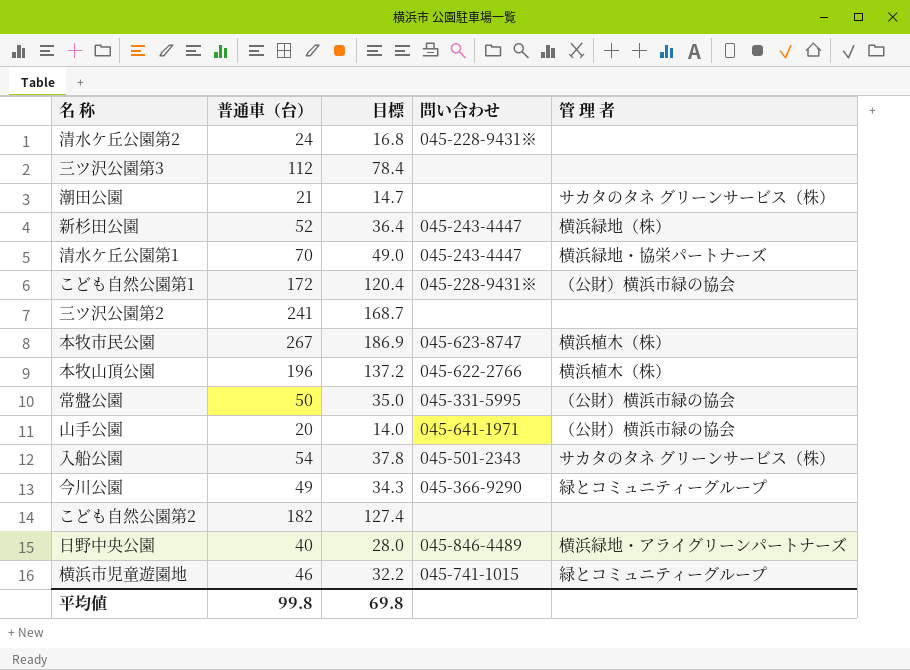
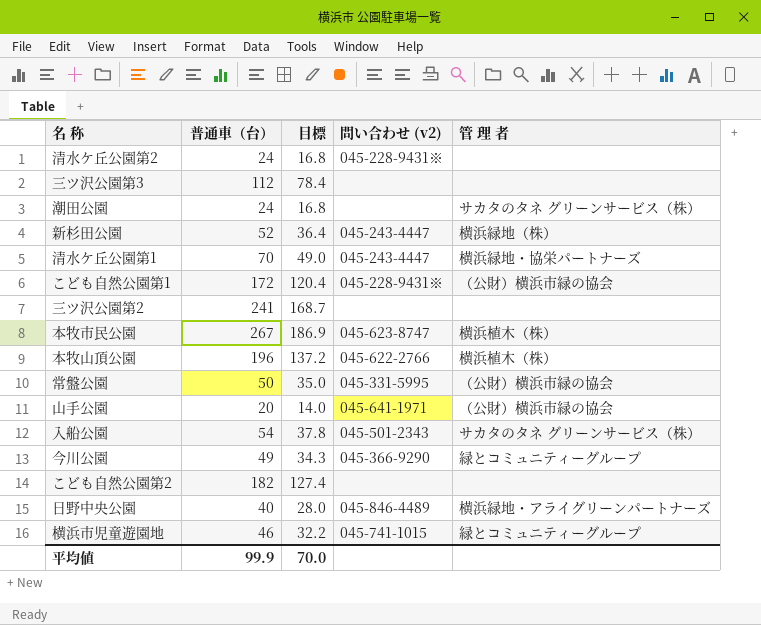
column name: 問い合わせ -> 問い合わせ (v2)
潮田公園 | 普通車（台）: 21 -> 24
潮田公園 | 目標: 14.7 -> 16.8
平均値 | 普通車（台）: 99.8 -> 99.9
平均値 | 目標: 69.8 -> 70.0

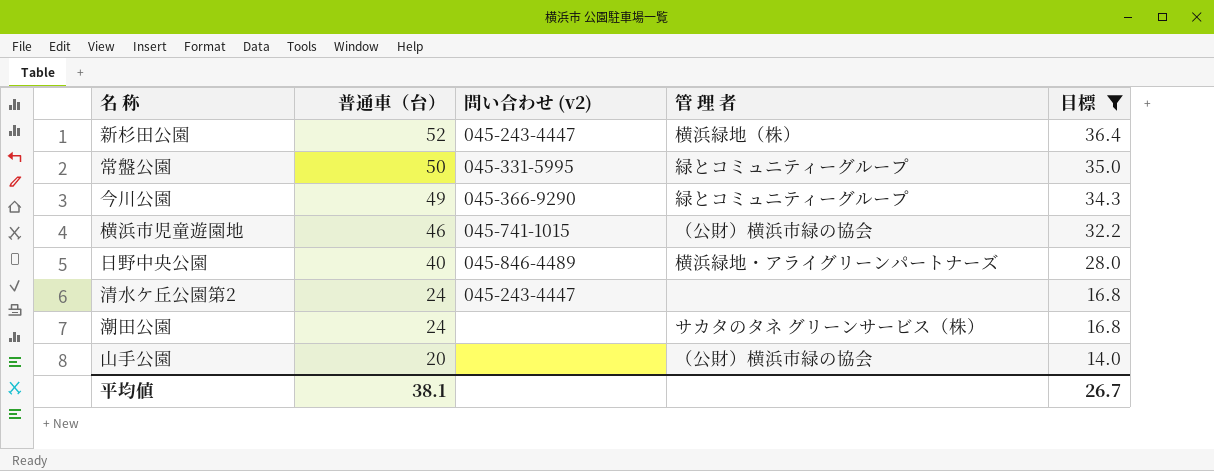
filter: none -> 目標 <= 36.4
row order: none -> 普通車（台） descending
column 目標 | position: 3 -> 5
常盤公園 | 管 理 者: （公財）横浜市緑の協会 -> 緑とコミュニティーグループ
横浜市児童遊園地 | 管 理 者: 緑とコミュニティーグループ -> （公財）横浜市緑の協会
清水ケ丘公園第2 | 問い合わせ (v2): 045-228-9431※ -> 045-243-4447
山手公園 | 問い合わせ (v2): 045-641-1971 -> none
平均値 | 普通車（台）: 99.9 -> 38.1
平均値 | 目標: 70.0 -> 26.7

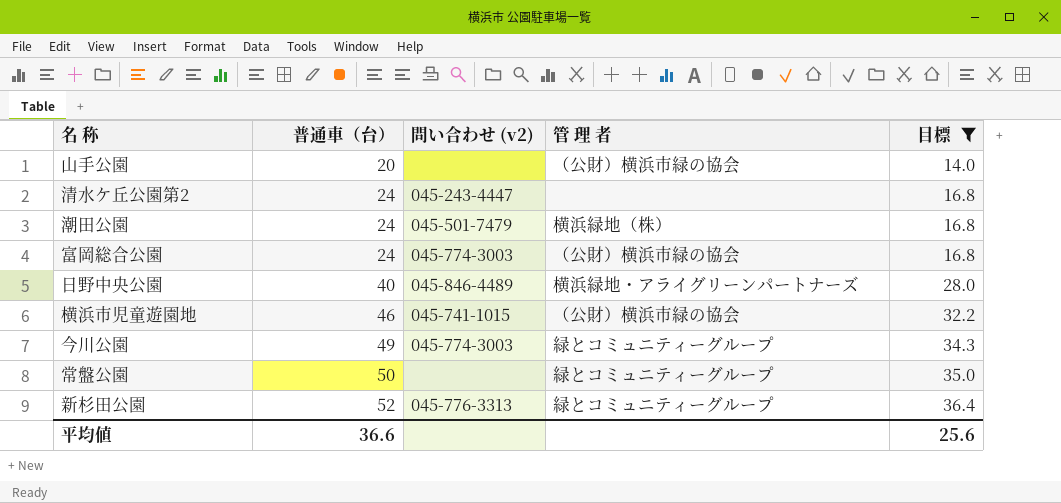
row order: 普通車（台） descending -> 普通車（台） ascending
潮田公園 | 問い合わせ (v2): none -> 045-501-7479
潮田公園 | 管 理 者: サカタのタネ グリーンサービス（株） -> 横浜緑地（株）
row 富岡総合公園: none -> 24 | 045-774-3003 | （公財）横浜市緑の協会 | 16.8
今川公園 | 問い合わせ (v2): 045-366-9290 -> 045-774-3003
常盤公園 | 問い合わせ (v2): 045-331-5995 -> none
新杉田公園 | 問い合わせ (v2): 045-243-4447 -> 045-776-3313
新杉田公園 | 管 理 者: 横浜緑地（株） -> 緑とコミュニティーグループ
平均値 | 普通車（台）: 38.1 -> 36.6
平均値 | 目標: 26.7 -> 25.6

